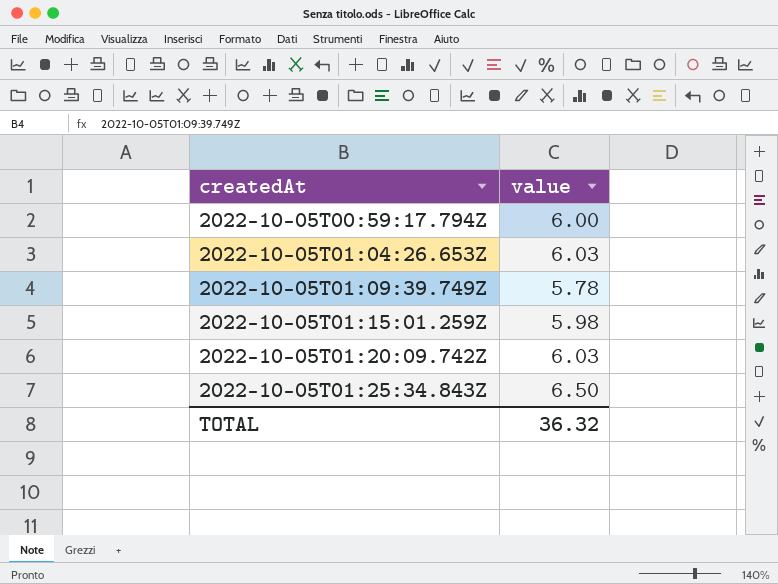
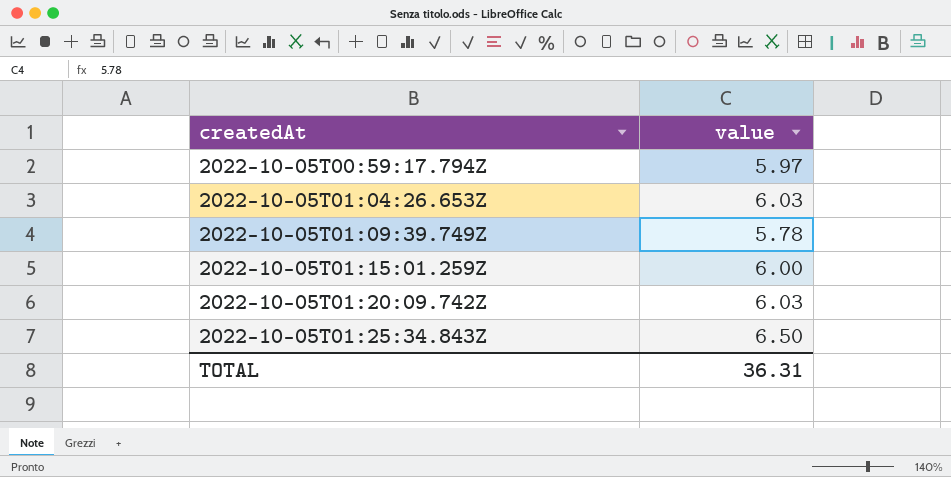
2022-10-05T00:59:17.794Z | value: 6.00 -> 5.97
2022-10-05T01:15:01.259Z | value: 5.98 -> 6.00
TOTAL | value: 36.32 -> 36.31

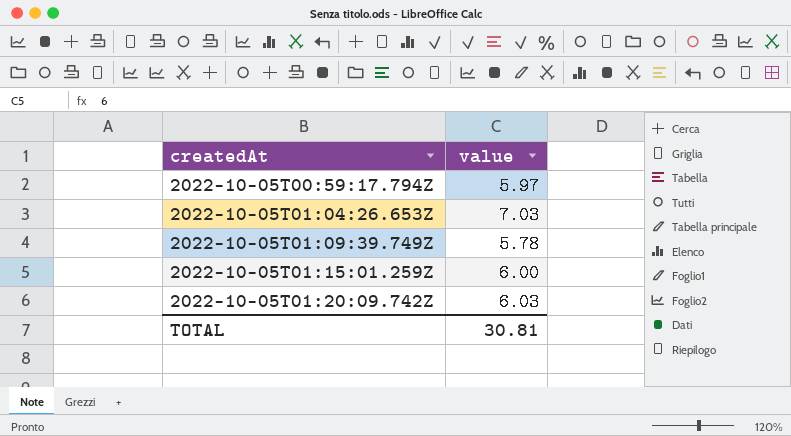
row 2022-10-05T01:25:34.843Z: 6.50 -> none
2022-10-05T01:04:26.653Z | value: 6.03 -> 7.03
TOTAL | value: 36.31 -> 30.81

